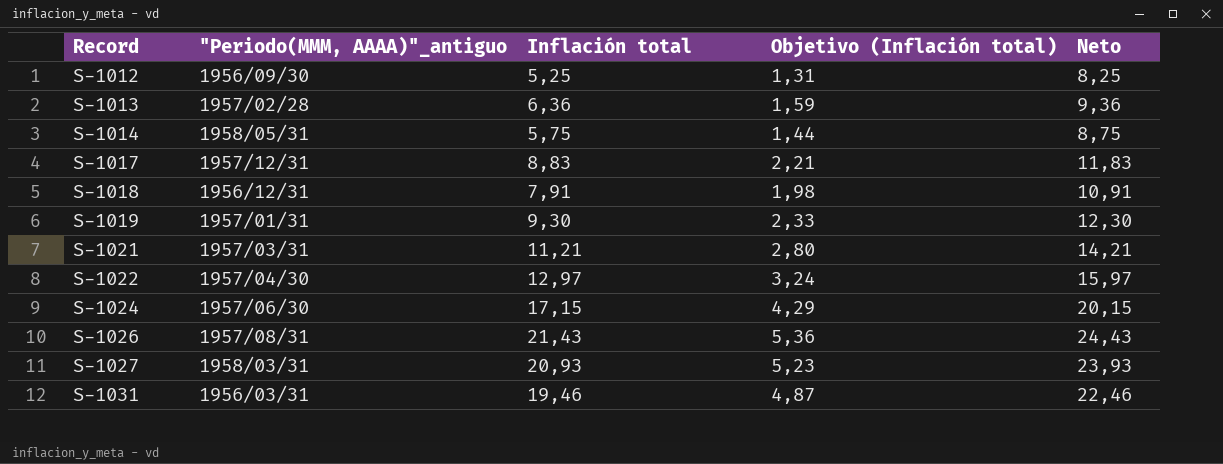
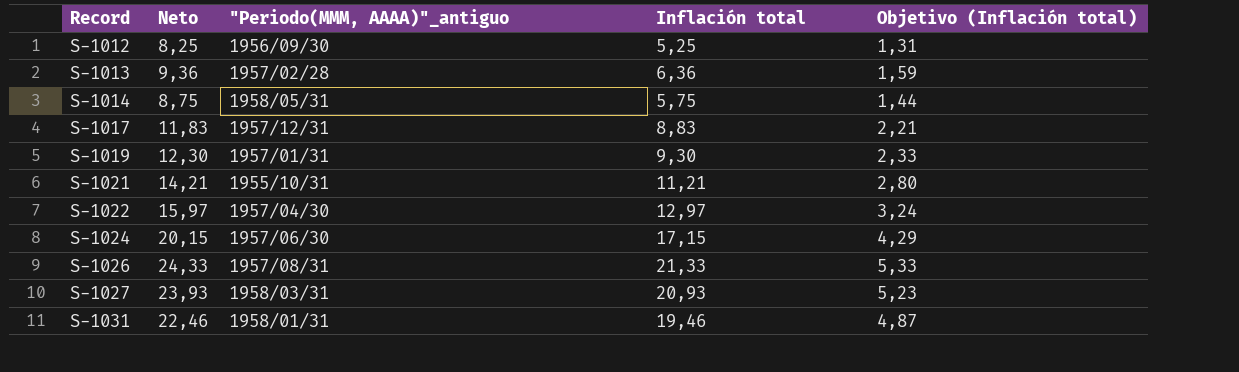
column Neto | position: 5 -> 2
row S-1018: 1956/12/31 | 7,91 | 1,98 | 10,91 -> none
S-1021 | "Periodo(MMM, AAAA)"_antiguo: 1957/03/31 -> 1955/10/31
S-1026 | Neto: 24,43 -> 24,33
S-1026 | Inflación total: 21,43 -> 21,33
S-1026 | Objetivo (Inflación total): 5,36 -> 5,33
S-1031 | "Periodo(MMM, AAAA)"_antiguo: 1956/03/31 -> 1958/01/31

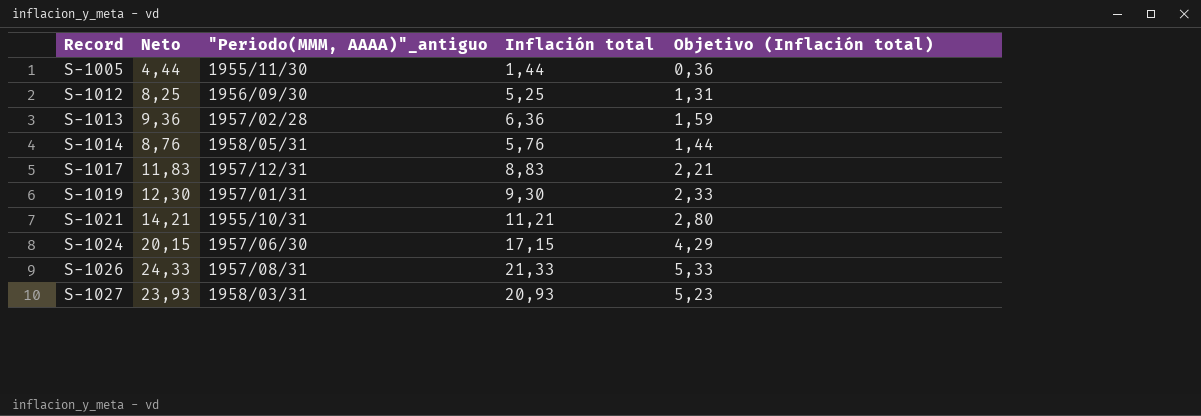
row S-1022: 15,97 | 1957/04/30 | 12,97 | 3,24 -> none
row S-1031: 22,46 | 1958/01/31 | 19,46 | 4,87 -> none
row S-1005: none -> 4,44 | 1955/11/30 | 1,44 | 0,36
S-1014 | Neto: 8,75 -> 8,76
S-1014 | Inflación total: 5,75 -> 5,76

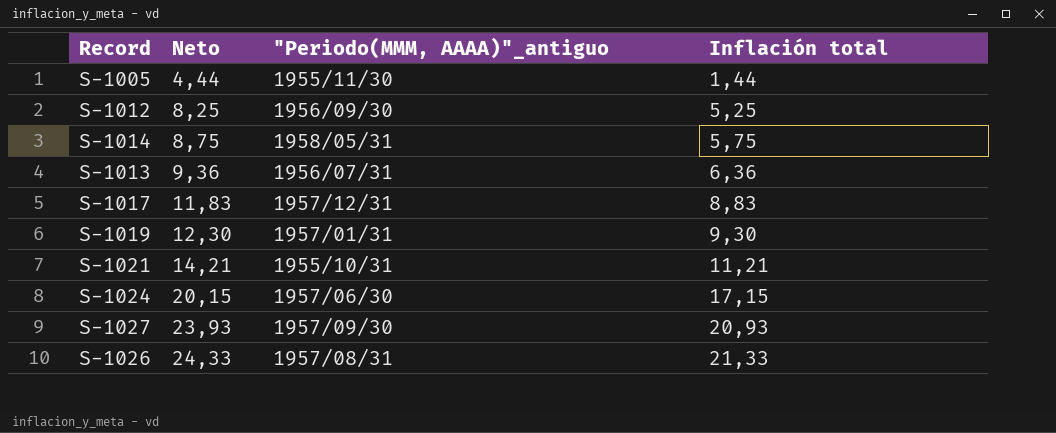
row order: Record ascending -> Neto ascending
column Objetivo (Inflación total) | formula: [Inflación total] * 0,25 -> none
S-1014 | Neto: 8,76 -> 8,75
S-1014 | Inflación total: 5,76 -> 5,75
S-1013 | "Periodo(MMM, AAAA)"_antiguo: 1957/02/28 -> 1956/07/31
S-1027 | "Periodo(MMM, AAAA)"_antiguo: 1958/03/31 -> 1957/09/30

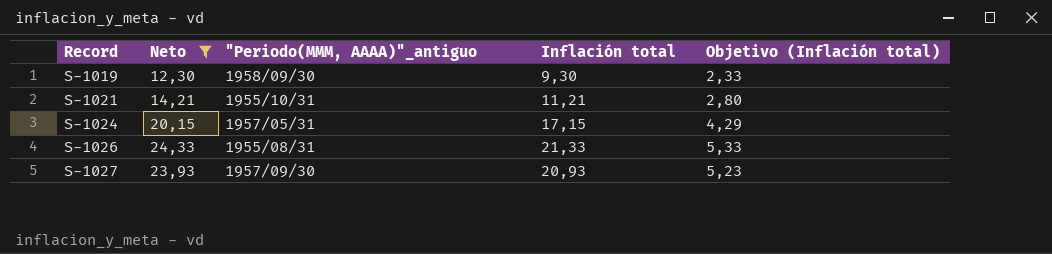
filter: none -> Neto >= 12,30
row order: Neto ascending -> Record ascending
column Objetivo (Inflación total) | formula: none -> [Inflación total] * 0,25
S-1019 | "Periodo(MMM, AAAA)"_antiguo: 1957/01/31 -> 1958/09/30
S-1024 | "Periodo(MMM, AAAA)"_antiguo: 1957/06/30 -> 1957/05/31
S-1026 | "Periodo(MMM, AAAA)"_antiguo: 1957/08/31 -> 1955/08/31

